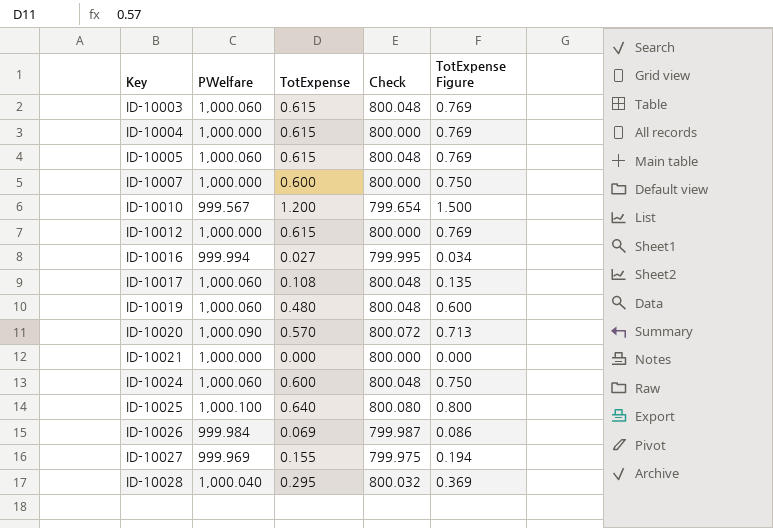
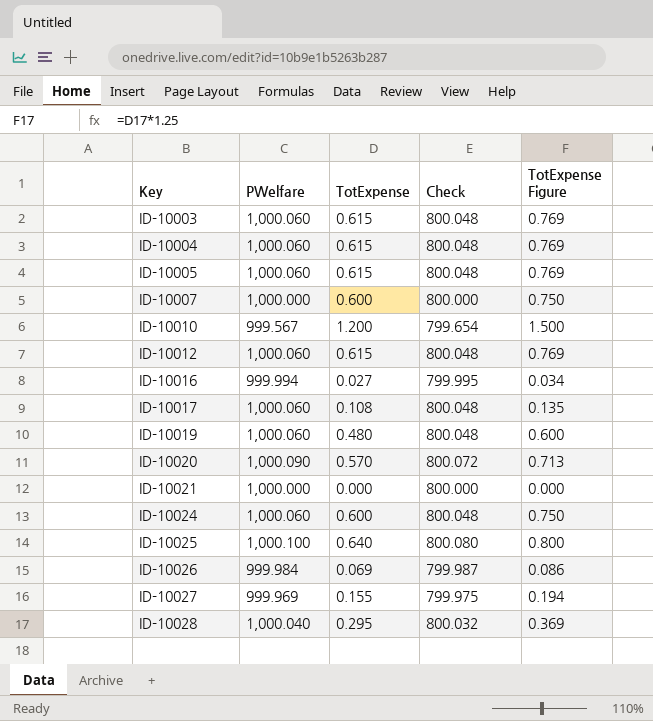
ID-10004 | PWelfare: 1,000.000 -> 1,000.060
ID-10004 | Check: 800.000 -> 800.048
ID-10012 | PWelfare: 1,000.000 -> 1,000.060
ID-10012 | Check: 800.000 -> 800.048

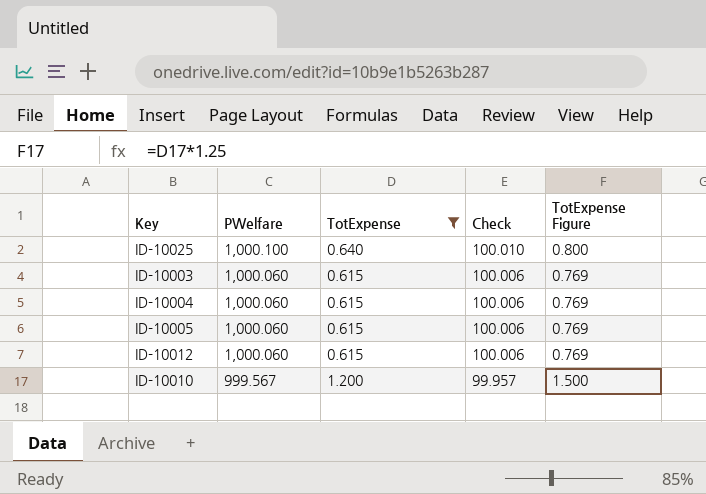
filter: none -> TotExpense >= 0.615
row order: Key ascending -> PWelfare descending
column Check | formula: [PWelfare] * 0.8 -> [PWelfare] * 0.1

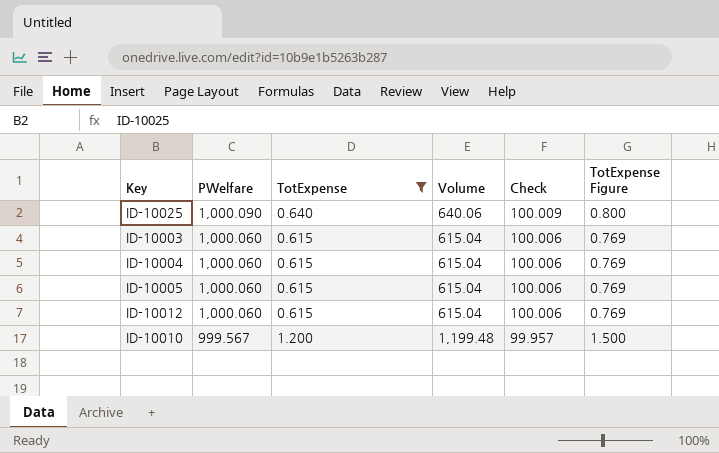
column Volume | formula: none -> [PWelfare] * [TotExpense]
ID-10025 | PWelfare: 1,000.100 -> 1,000.090
ID-10025 | Check: 100.010 -> 100.009

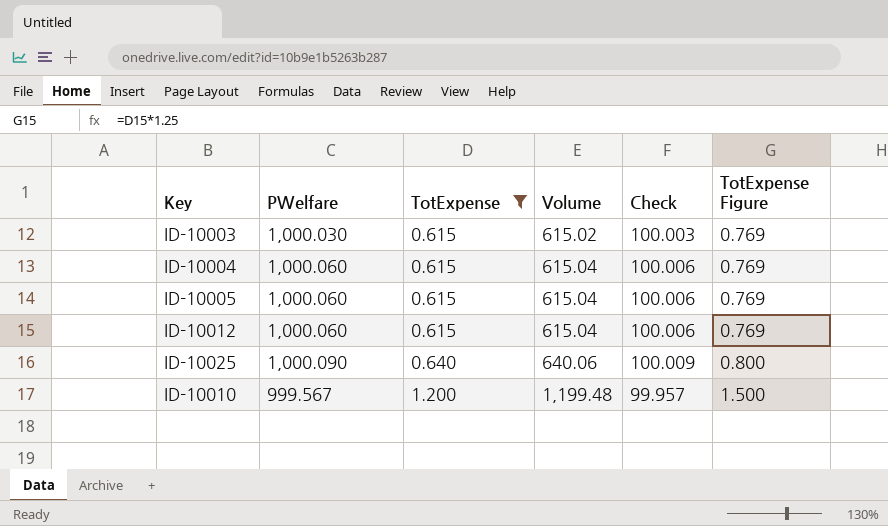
row order: PWelfare descending -> TotExpense ascending
ID-10003 | PWelfare: 1,000.060 -> 1,000.030
ID-10003 | Volume: 615.04 -> 615.02
ID-10003 | Check: 100.006 -> 100.003

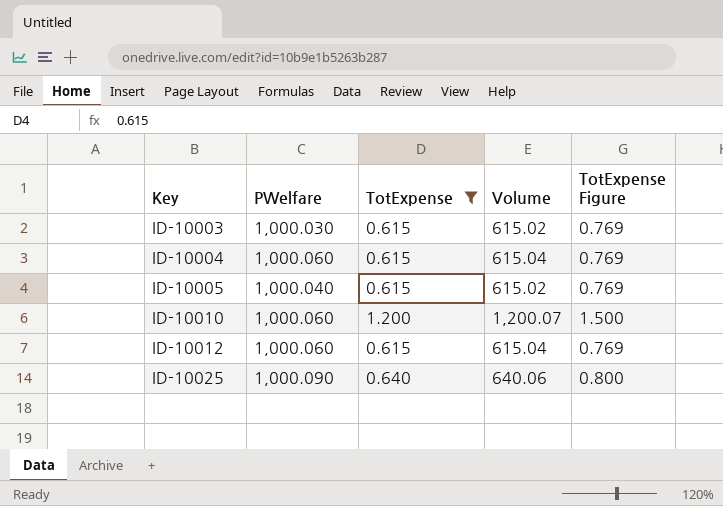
row order: TotExpense ascending -> Key ascending
column Check | formula: [PWelfare] * 0.1 -> none
ID-10005 | PWelfare: 1,000.060 -> 1,000.040
ID-10005 | Volume: 615.04 -> 615.02
ID-10010 | PWelfare: 999.567 -> 1,000.060
ID-10010 | Volume: 1,199.48 -> 1,200.07

